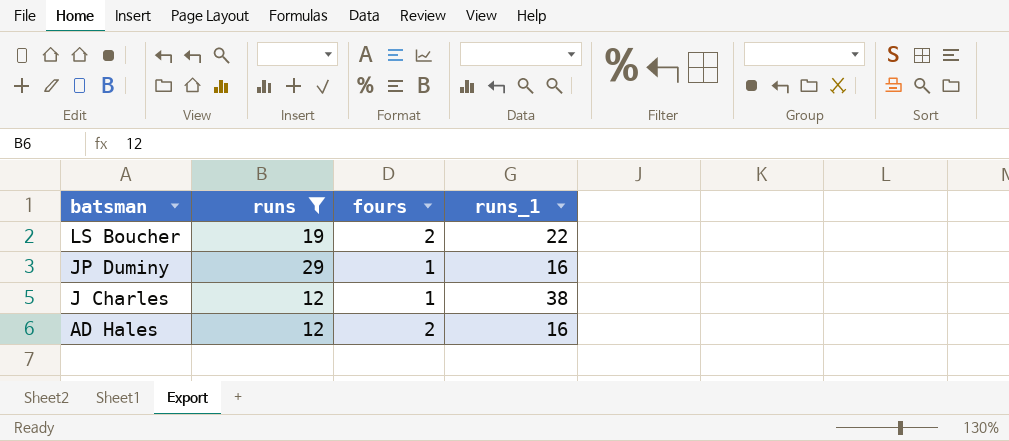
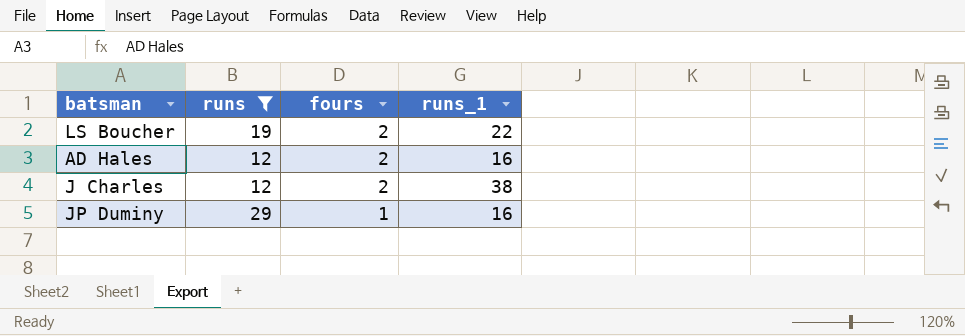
row order: batsman descending -> fours descending
J Charles | fours: 1 -> 2

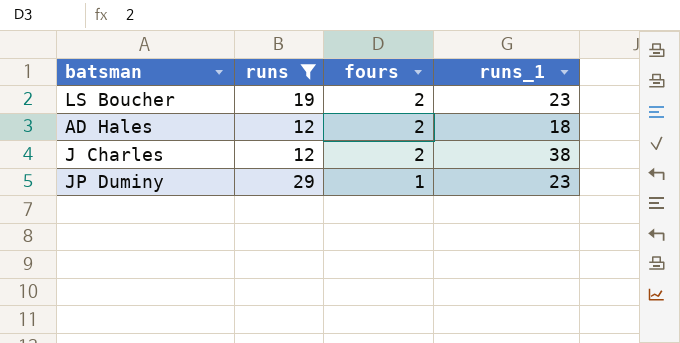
LS Boucher | runs_1: 22 -> 23
AD Hales | runs_1: 16 -> 18
JP Duminy | runs_1: 16 -> 23

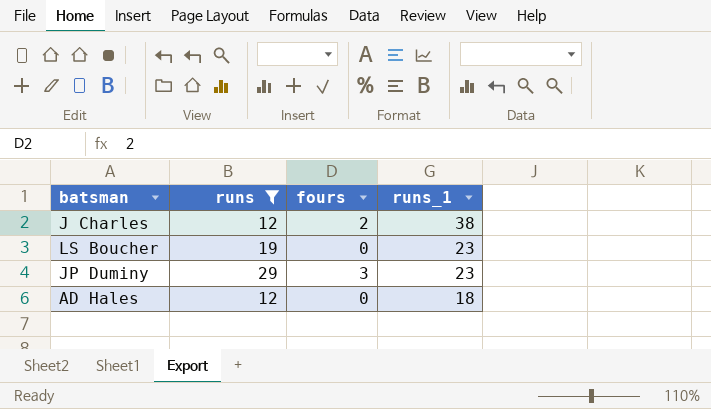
row order: fours descending -> runs_1 descending
LS Boucher | fours: 2 -> 0
JP Duminy | fours: 1 -> 3
AD Hales | fours: 2 -> 0

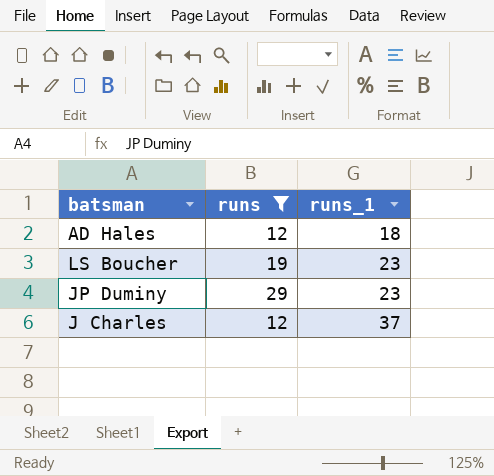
row order: runs_1 descending -> runs_1 ascending
column fours | position: 3 -> none
J Charles | runs_1: 38 -> 37

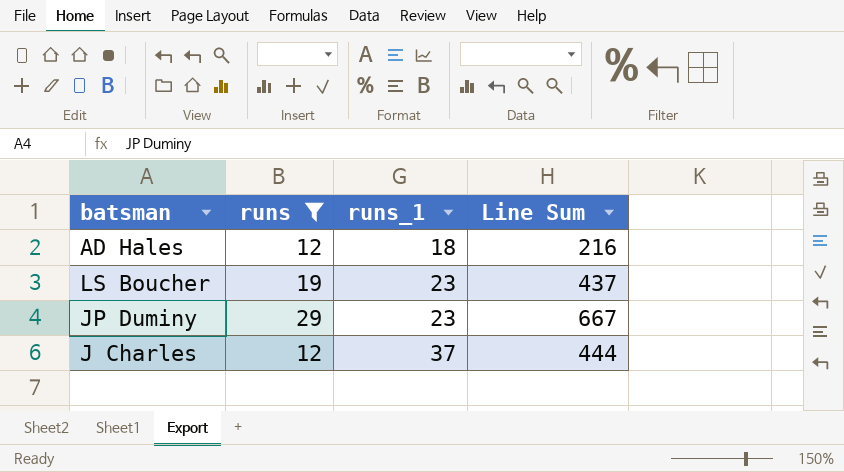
column Line Sum | formula: none -> [runs] * [runs_1]

